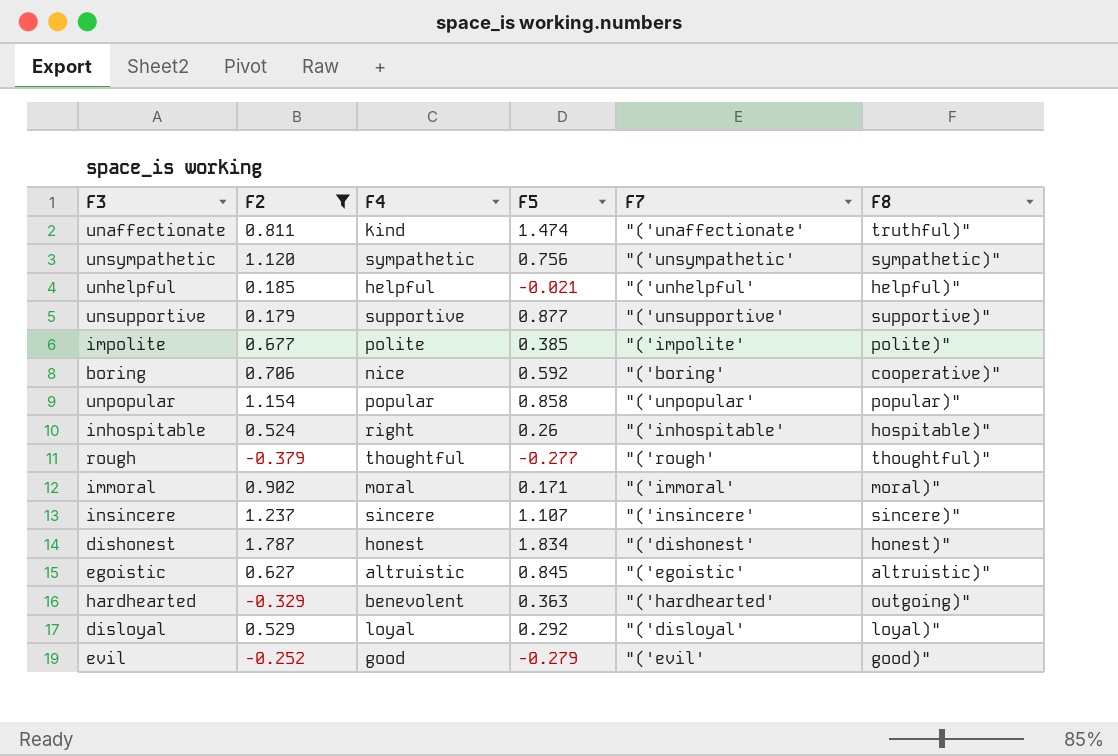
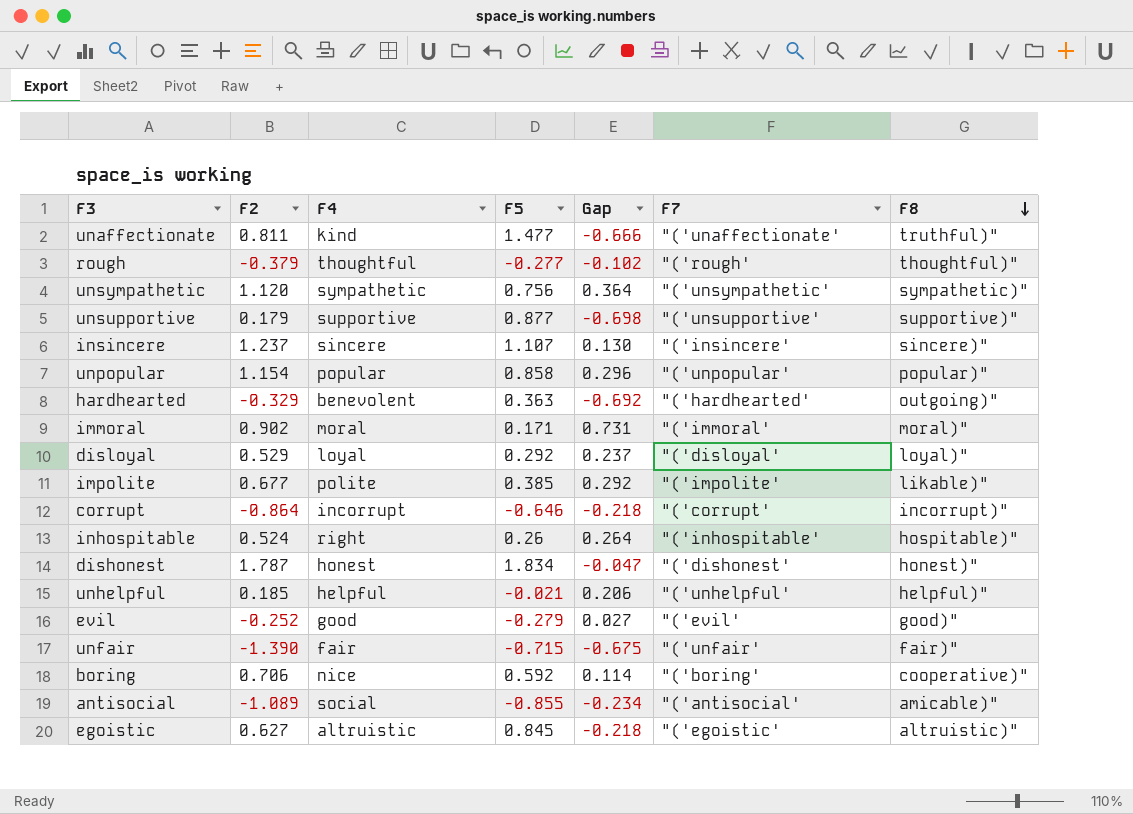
filter: F2 >= -0.379 -> none
row order: none -> F8 descending
column Gap | formula: none -> [F2] - [F5]
unaffectionate | F5: 1.474 -> 1.477
impolite | F8: polite)" -> likable)"

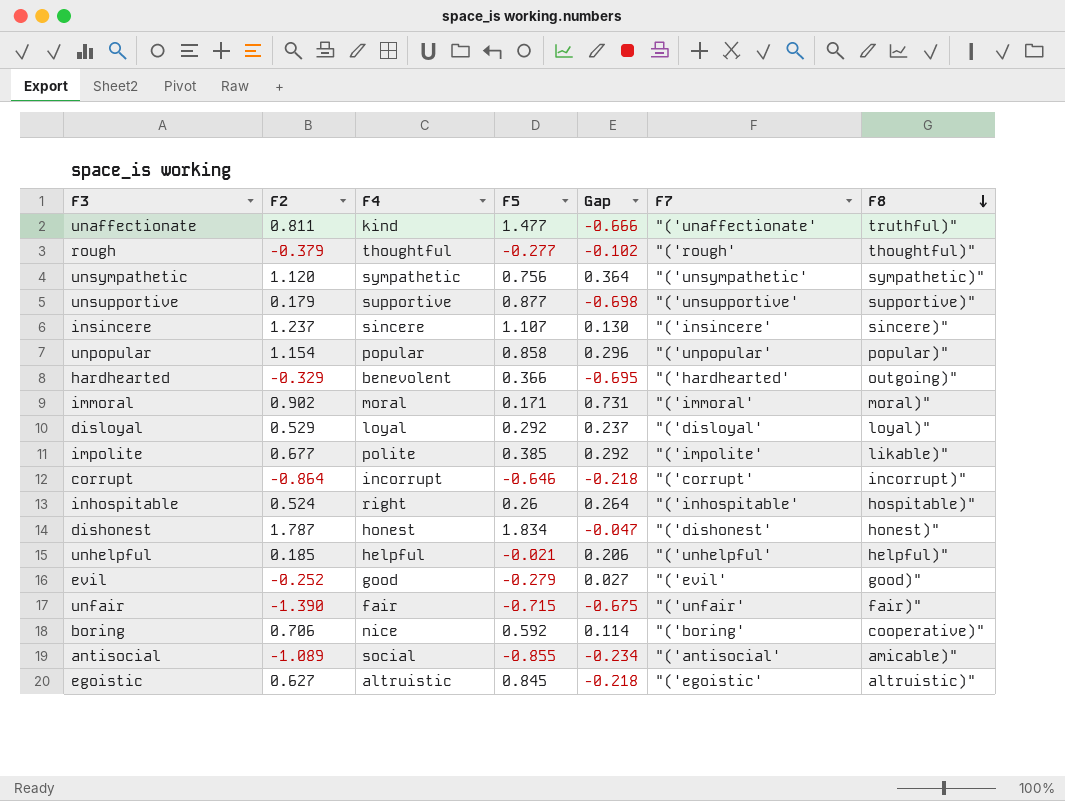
hardhearted | F5: 0.363 -> 0.366
hardhearted | Gap: -0.692 -> -0.695

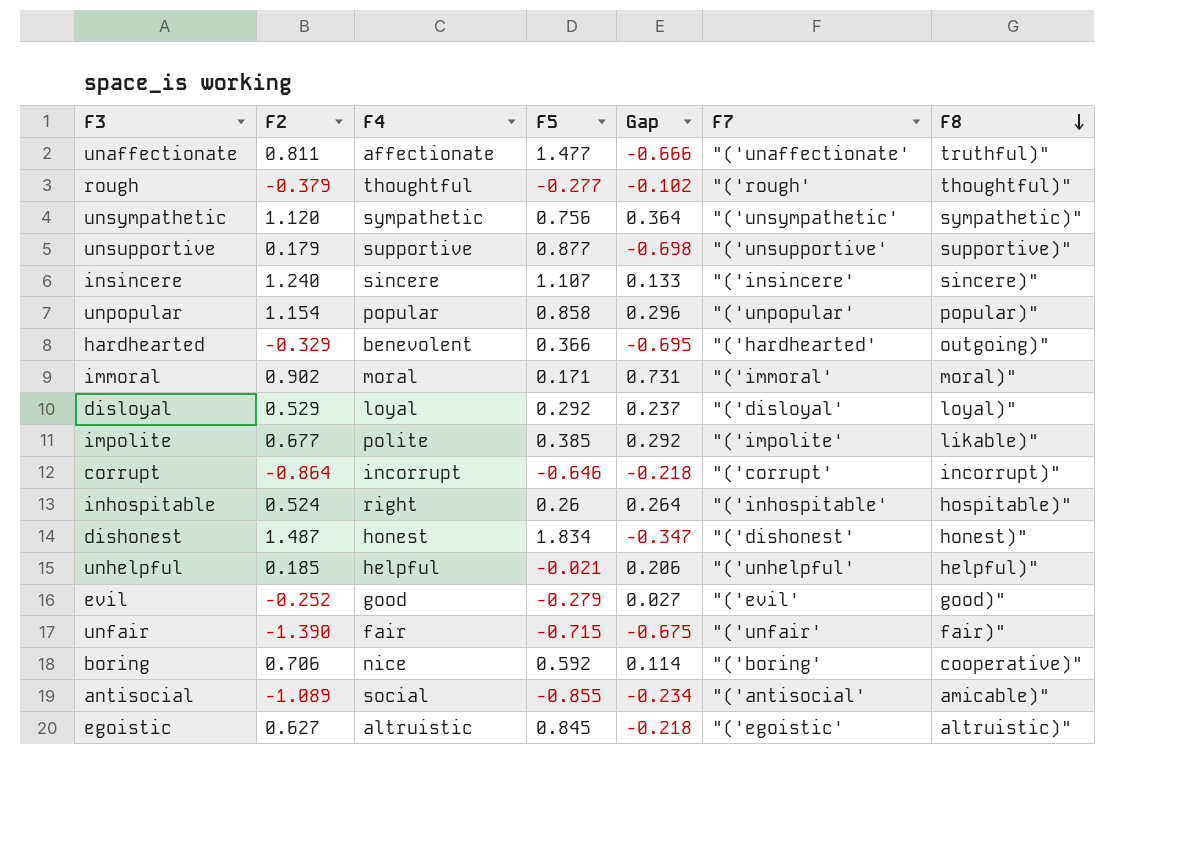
unaffectionate | F4: kind -> affectionate
insincere | F2: 1.237 -> 1.240
insincere | Gap: 0.130 -> 0.133
dishonest | F2: 1.787 -> 1.487
dishonest | Gap: -0.047 -> -0.347

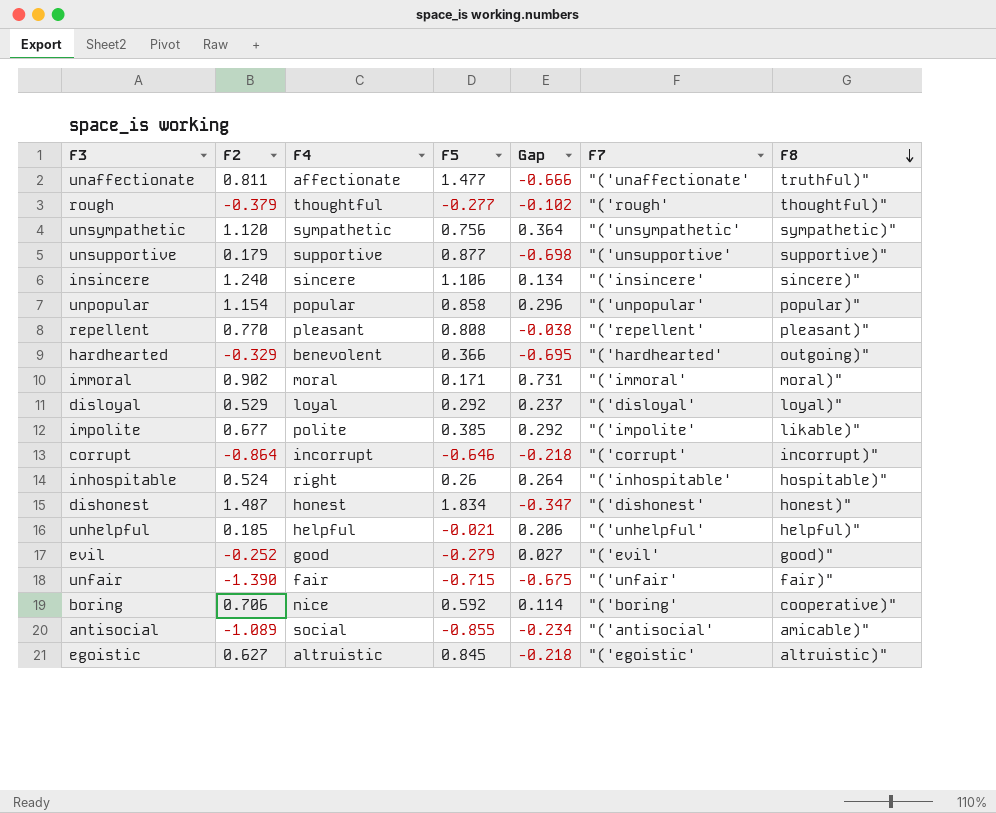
insincere | F5: 1.107 -> 1.106
insincere | Gap: 0.133 -> 0.134
row repellent: none -> 0.770 | pleasant | 0.808 | -0.038 | "('repellent' | pleasant)"

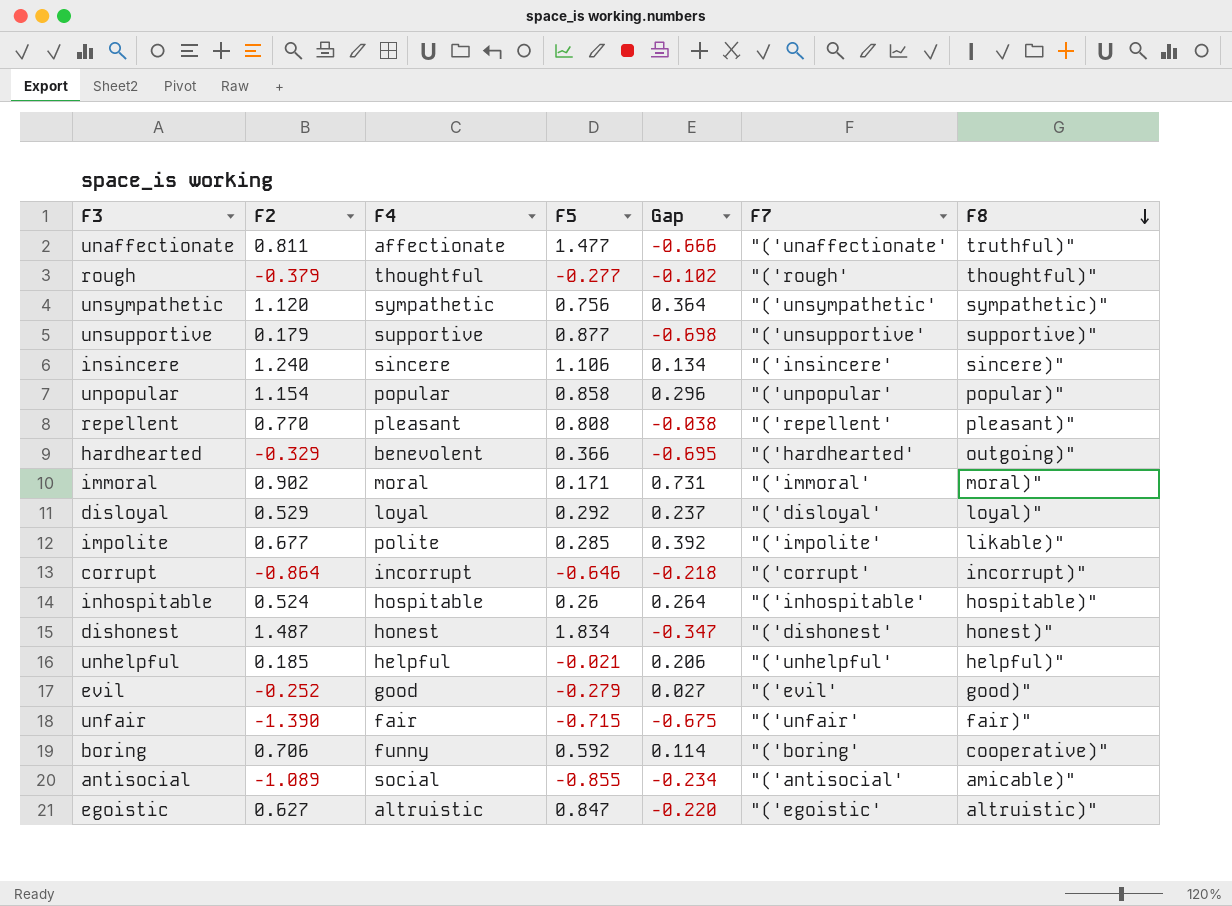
impolite | F5: 0.385 -> 0.285
impolite | Gap: 0.292 -> 0.392
inhospitable | F4: right -> hospitable
boring | F4: nice -> funny
egoistic | F5: 0.845 -> 0.847
egoistic | Gap: -0.218 -> -0.220

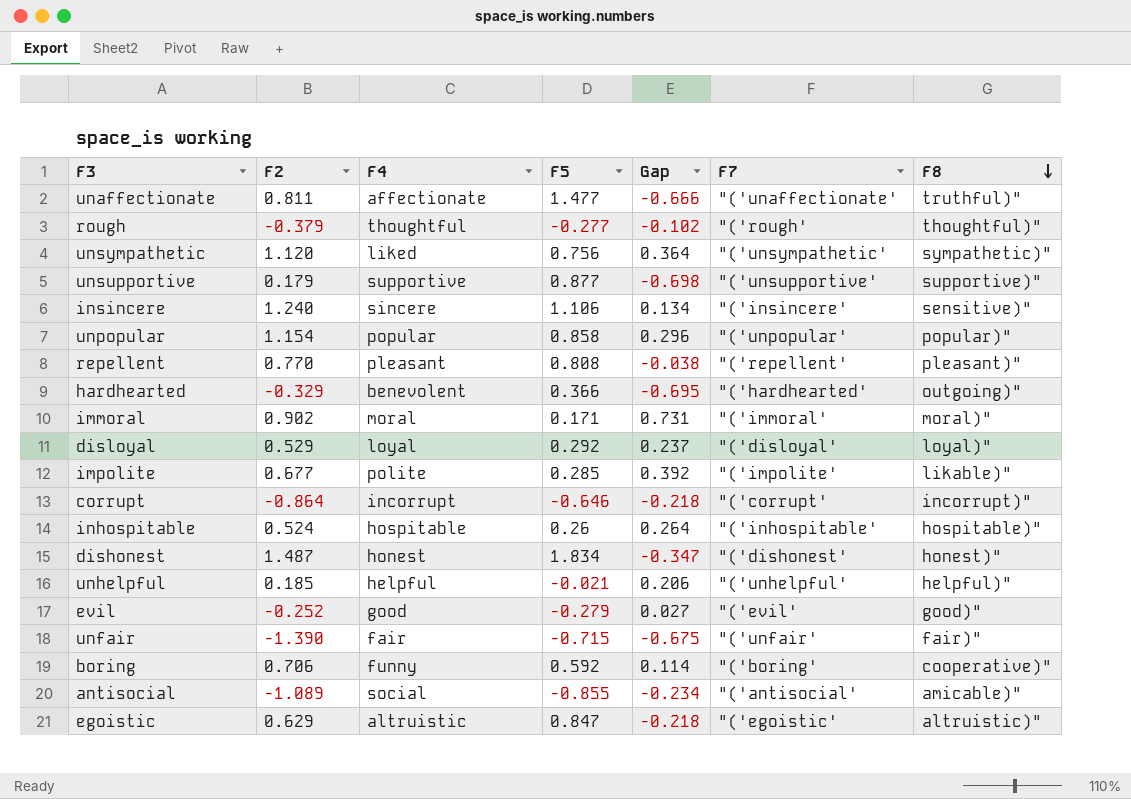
unsympathetic | F4: sympathetic -> liked
insincere | F8: sincere)" -> sensitive)"
egoistic | F2: 0.627 -> 0.629
egoistic | Gap: -0.220 -> -0.218

